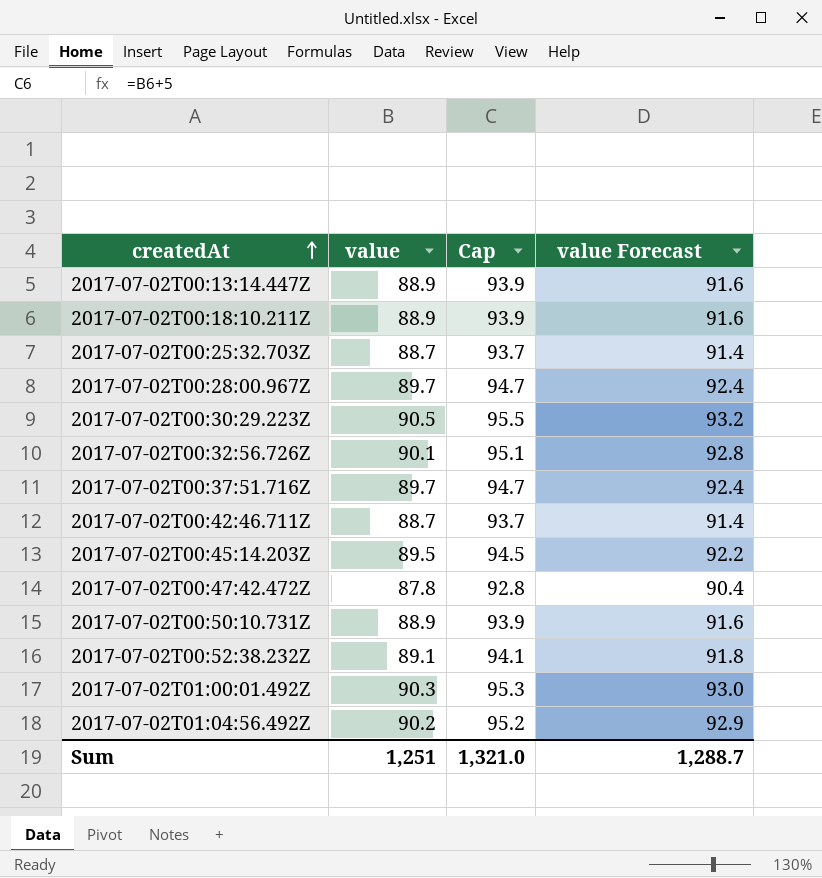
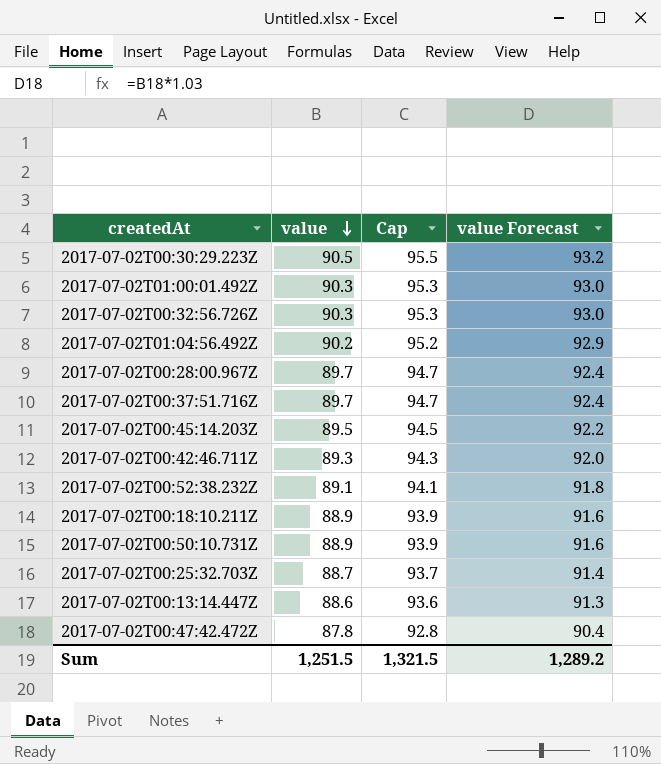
row order: createdAt ascending -> value descending
2017-07-02T00:32:56.726Z | value: 90.1 -> 90.3
2017-07-02T00:32:56.726Z | Cap: 95.1 -> 95.3
2017-07-02T00:32:56.726Z | value Forecast: 92.8 -> 93.0
2017-07-02T00:42:46.711Z | value: 88.7 -> 89.3
2017-07-02T00:42:46.711Z | Cap: 93.7 -> 94.3
2017-07-02T00:42:46.711Z | value Forecast: 91.4 -> 92.0
2017-07-02T00:13:14.447Z | value: 88.9 -> 88.6
2017-07-02T00:13:14.447Z | Cap: 93.9 -> 93.6
2017-07-02T00:13:14.447Z | value Forecast: 91.6 -> 91.3
Sum | value: 1,251 -> 1,251.5
Sum | Cap: 1,321.0 -> 1,321.5
Sum | value Forecast: 1,288.7 -> 1,289.2

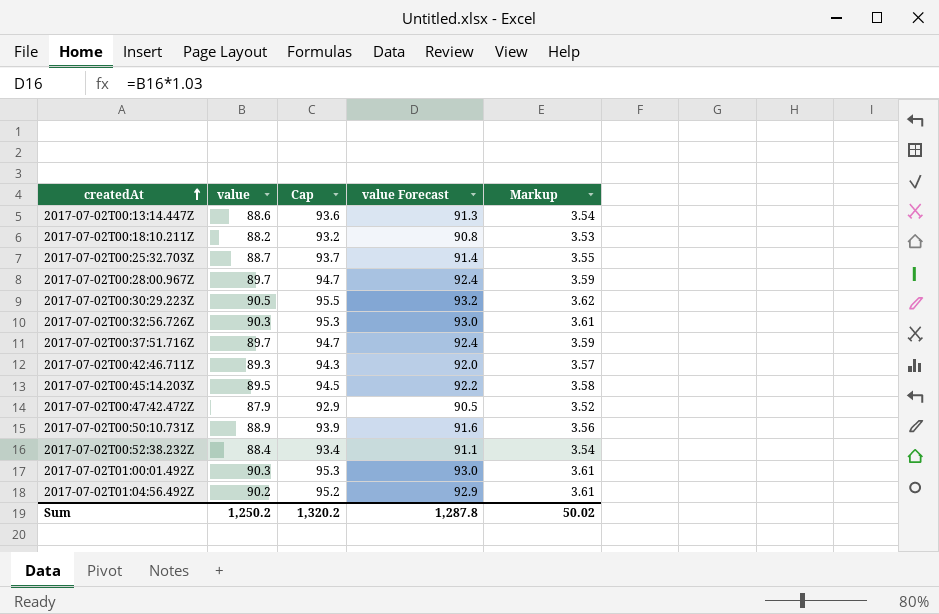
row order: value descending -> createdAt ascending
column Markup | formula: none -> [value] * 0.04
2017-07-02T00:18:10.211Z | value: 88.9 -> 88.2
2017-07-02T00:18:10.211Z | Cap: 93.9 -> 93.2
2017-07-02T00:18:10.211Z | value Forecast: 91.6 -> 90.8
2017-07-02T00:47:42.472Z | value: 87.8 -> 87.9
2017-07-02T00:47:42.472Z | Cap: 92.8 -> 92.9
2017-07-02T00:47:42.472Z | value Forecast: 90.4 -> 90.5
2017-07-02T00:52:38.232Z | value: 89.1 -> 88.4
2017-07-02T00:52:38.232Z | Cap: 94.1 -> 93.4
2017-07-02T00:52:38.232Z | value Forecast: 91.8 -> 91.1
Sum | value: 1,251.5 -> 1,250.2
Sum | Cap: 1,321.5 -> 1,320.2
Sum | value Forecast: 1,289.2 -> 1,287.8

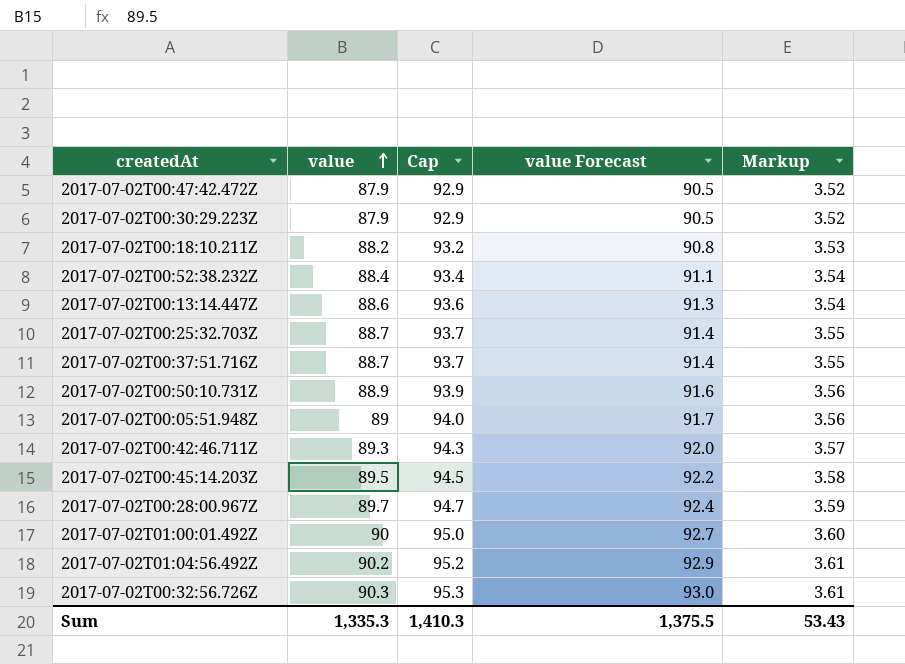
row order: createdAt ascending -> value ascending
2017-07-02T00:30:29.223Z | value: 90.5 -> 87.9
2017-07-02T00:30:29.223Z | Cap: 95.5 -> 92.9
2017-07-02T00:30:29.223Z | value Forecast: 93.2 -> 90.5
2017-07-02T00:30:29.223Z | Markup: 3.62 -> 3.52
2017-07-02T00:37:51.716Z | value: 89.7 -> 88.7
2017-07-02T00:37:51.716Z | Cap: 94.7 -> 93.7
2017-07-02T00:37:51.716Z | value Forecast: 92.4 -> 91.4
2017-07-02T00:37:51.716Z | Markup: 3.59 -> 3.55
row 2017-07-02T00:05:51.948Z: none -> 89 | 94.0 | 91.7 | 3.56
2017-07-02T01:00:01.492Z | value: 90.3 -> 90
2017-07-02T01:00:01.492Z | Cap: 95.3 -> 95.0
2017-07-02T01:00:01.492Z | value Forecast: 93.0 -> 92.7
2017-07-02T01:00:01.492Z | Markup: 3.61 -> 3.60
Sum | value: 1,250.2 -> 1,335.3
Sum | Cap: 1,320.2 -> 1,410.3
Sum | value Forecast: 1,287.8 -> 1,375.5
Sum | Markup: 50.02 -> 53.43

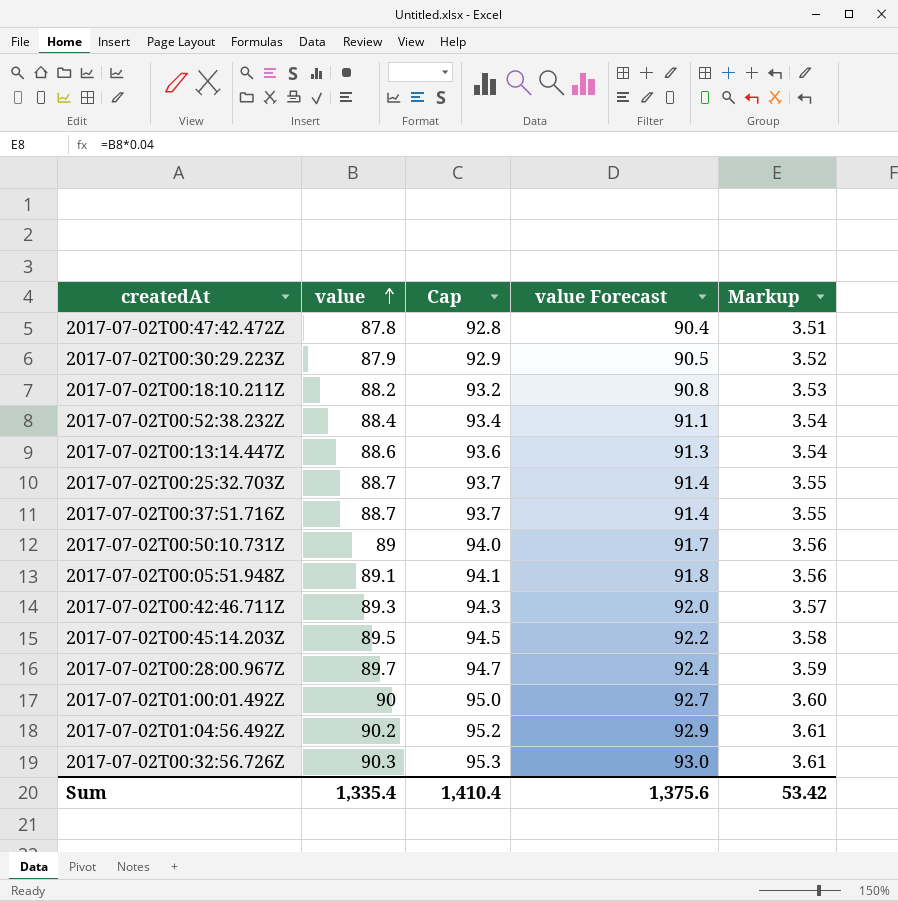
2017-07-02T00:47:42.472Z | value: 87.9 -> 87.8
2017-07-02T00:47:42.472Z | Cap: 92.9 -> 92.8
2017-07-02T00:47:42.472Z | value Forecast: 90.5 -> 90.4
2017-07-02T00:47:42.472Z | Markup: 3.52 -> 3.51
2017-07-02T00:50:10.731Z | value: 88.9 -> 89
2017-07-02T00:50:10.731Z | Cap: 93.9 -> 94.0
2017-07-02T00:50:10.731Z | value Forecast: 91.6 -> 91.7
2017-07-02T00:05:51.948Z | value: 89 -> 89.1
2017-07-02T00:05:51.948Z | Cap: 94.0 -> 94.1
2017-07-02T00:05:51.948Z | value Forecast: 91.7 -> 91.8
Sum | value: 1,335.3 -> 1,335.4
Sum | Cap: 1,410.3 -> 1,410.4
Sum | value Forecast: 1,375.5 -> 1,375.6
Sum | Markup: 53.43 -> 53.42

